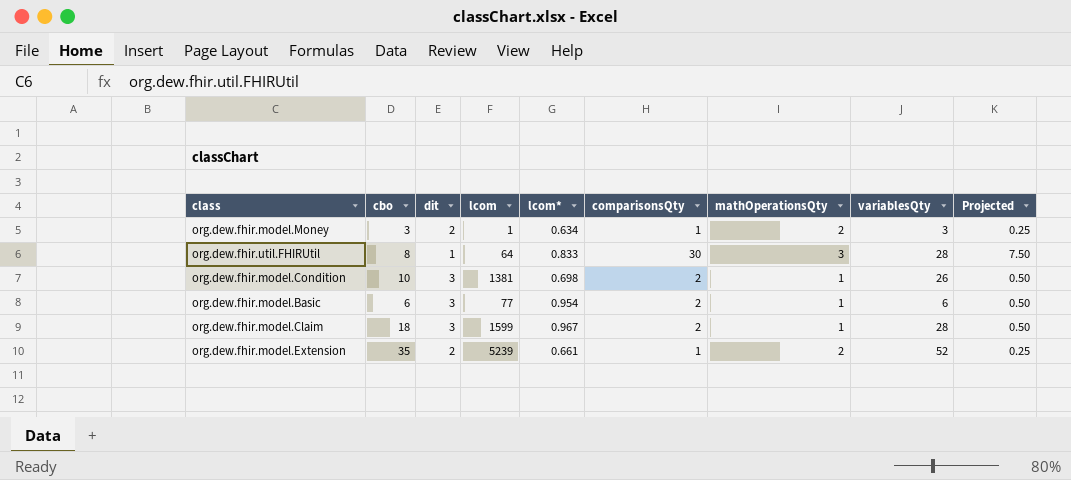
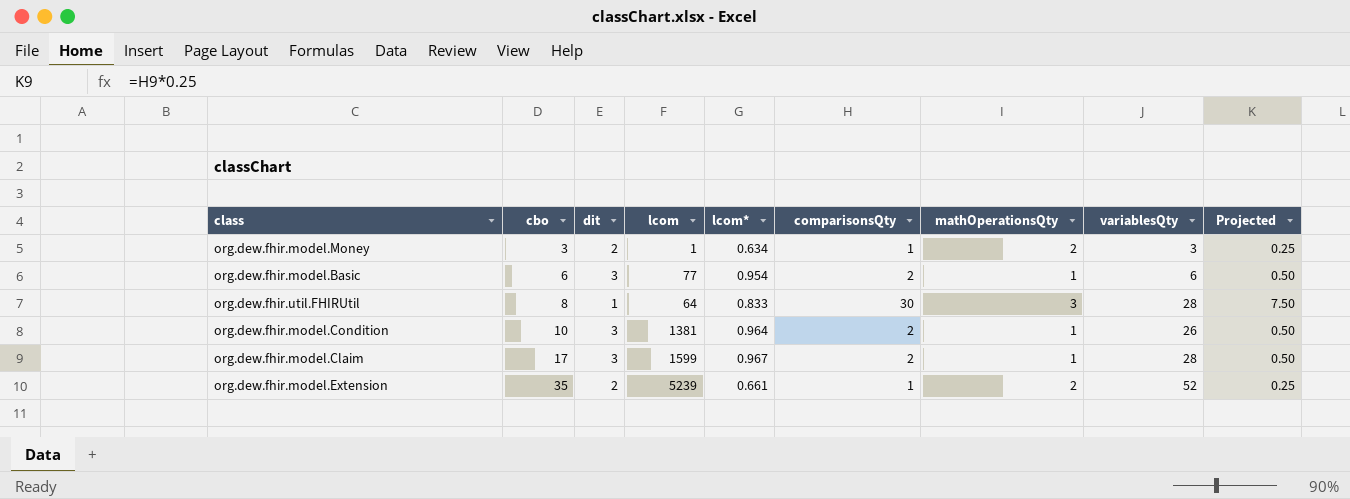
row order: none -> cbo ascending
org.dew.fhir.model.Condition | lcom*: 0.698 -> 0.964
org.dew.fhir.model.Claim | cbo: 18 -> 17

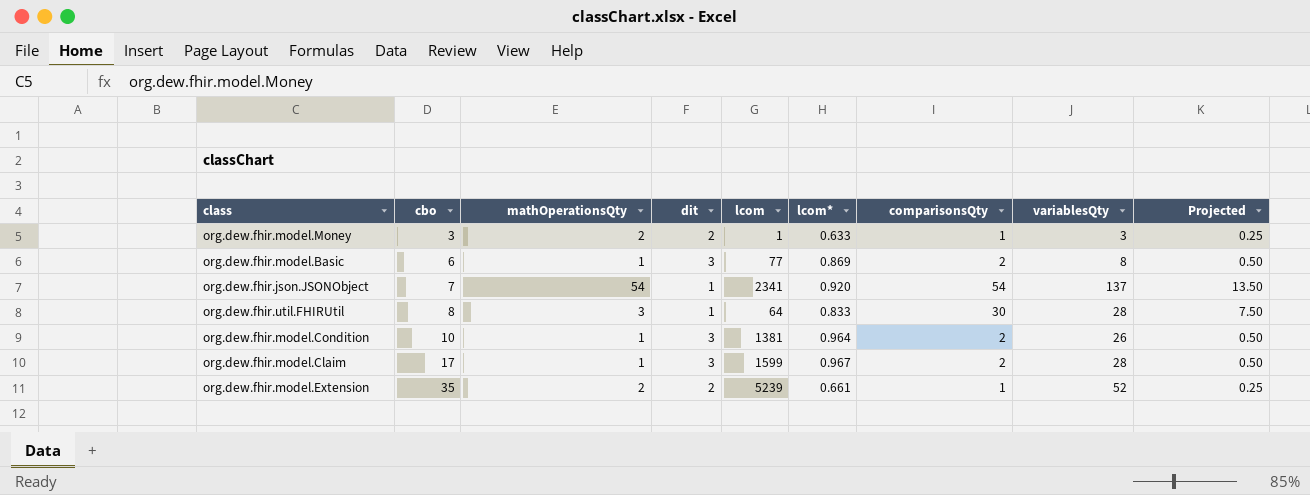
column mathOperationsQty | position: 7 -> 3
org.dew.fhir.model.Money | lcom*: 0.634 -> 0.633
org.dew.fhir.model.Basic | lcom*: 0.954 -> 0.869
org.dew.fhir.model.Basic | variablesQty: 6 -> 8
row org.dew.fhir.json.JSONObject: none -> 7 | 54 | 1 | 2341 | 0.920 | 54 | 137 | 13.50

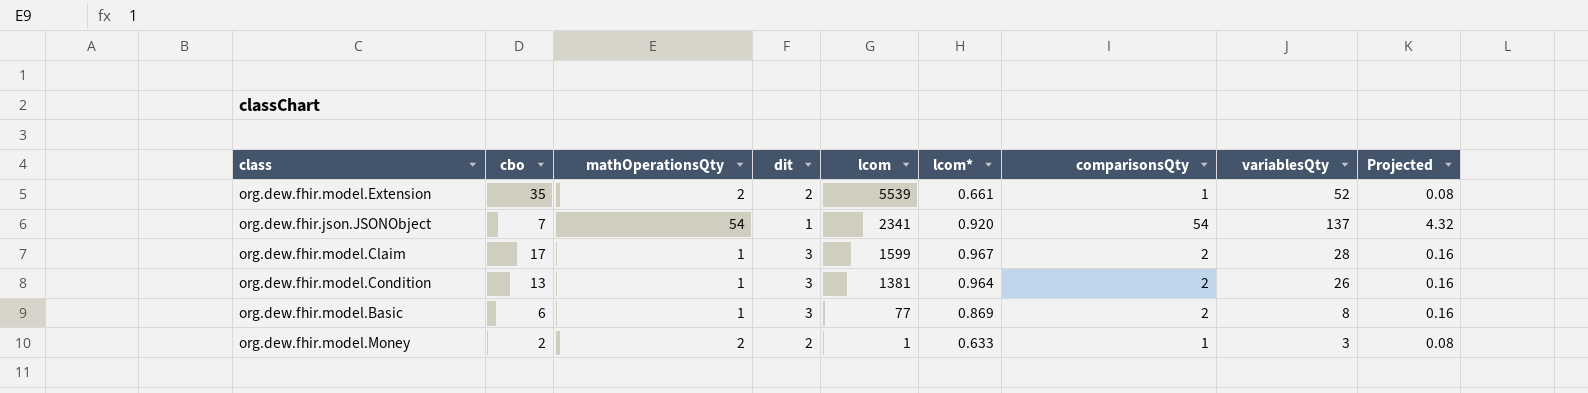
row order: cbo ascending -> lcom descending
column Projected | formula: [comparisonsQty] * 0.25 -> [comparisonsQty] * 0.08
row org.dew.fhir.util.FHIRUtil: 8 | 3 | 1 | 64 | 0.833 | 30 | 28 | 7.50 -> none
org.dew.fhir.model.Extension | lcom: 5239 -> 5539
org.dew.fhir.model.Condition | cbo: 10 -> 13
org.dew.fhir.model.Money | cbo: 3 -> 2

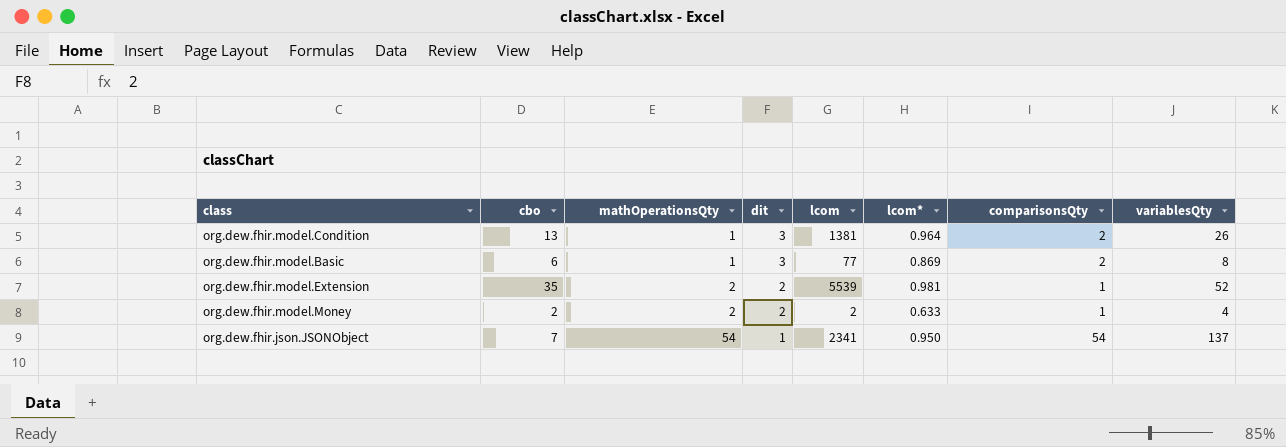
row order: lcom descending -> mathOperationsQty ascending
column Projected | formula: [comparisonsQty] * 0.08 -> none
row org.dew.fhir.model.Claim: 17 | 1 | 3 | 1599 | 0.967 | 2 | 28 | 0.16 -> none
org.dew.fhir.model.Extension | lcom*: 0.661 -> 0.981
org.dew.fhir.model.Money | lcom: 1 -> 2
org.dew.fhir.model.Money | variablesQty: 3 -> 4
org.dew.fhir.json.JSONObject | lcom*: 0.920 -> 0.950

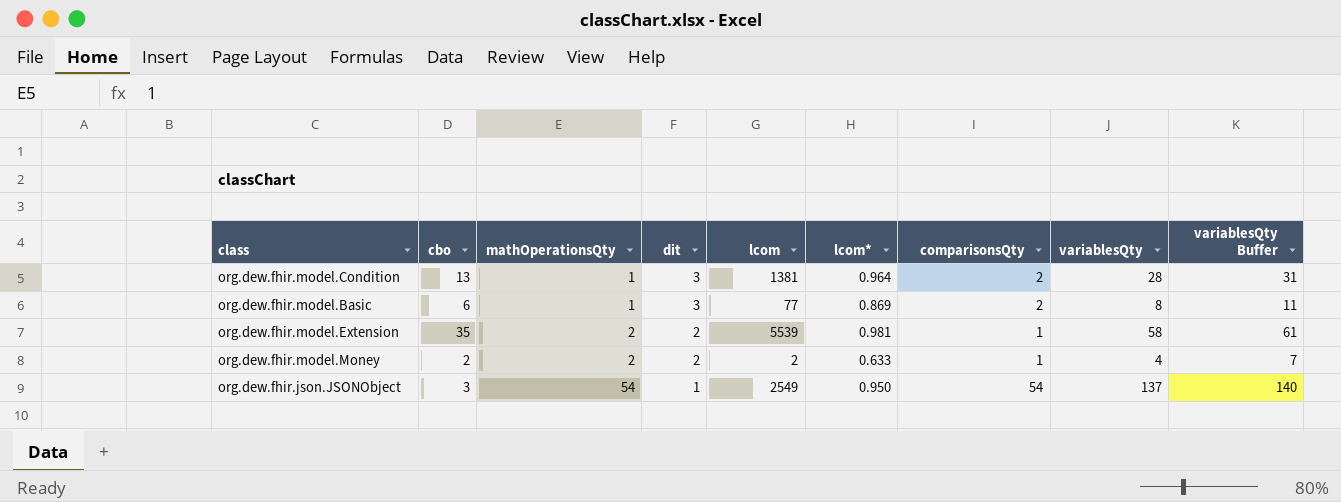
column variablesQty Buffer | formula: none -> [variablesQty] + 3
org.dew.fhir.model.Condition | variablesQty: 26 -> 28
org.dew.fhir.model.Extension | variablesQty: 52 -> 58
org.dew.fhir.json.JSONObject | cbo: 7 -> 3
org.dew.fhir.json.JSONObject | lcom: 2341 -> 2549

